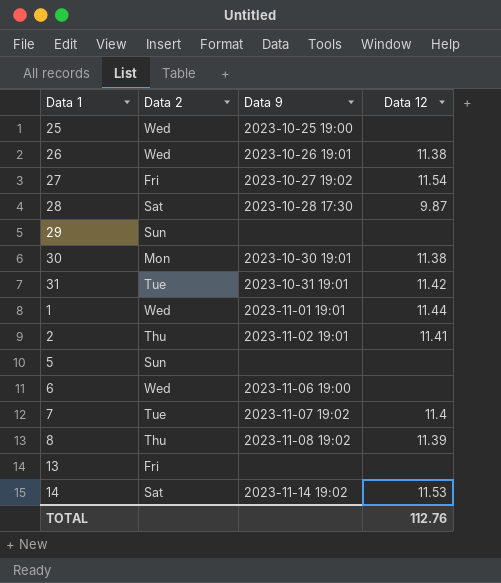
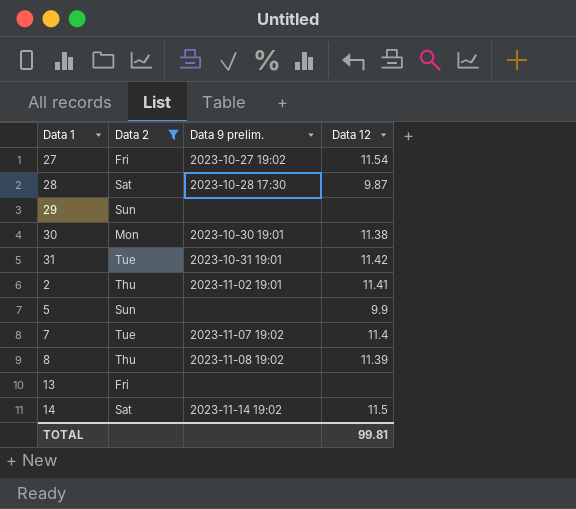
filter: none -> Data 2 != Wed
column name: Data 9 -> Data 9 prelim.
5 | Data 12: none -> 9.9
14 | Data 12: 11.53 -> 11.5
TOTAL | Data 12: 112.76 -> 99.81

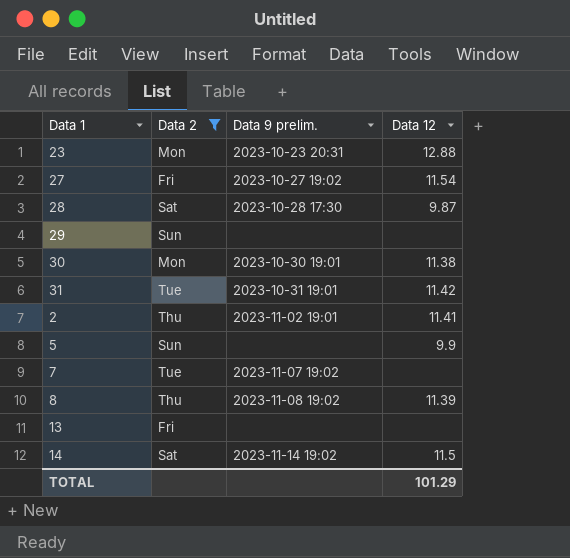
row 23: none -> Mon | 2023-10-23 20:31 | 12.88
7 | Data 12: 11.4 -> none
TOTAL | Data 12: 99.81 -> 101.29

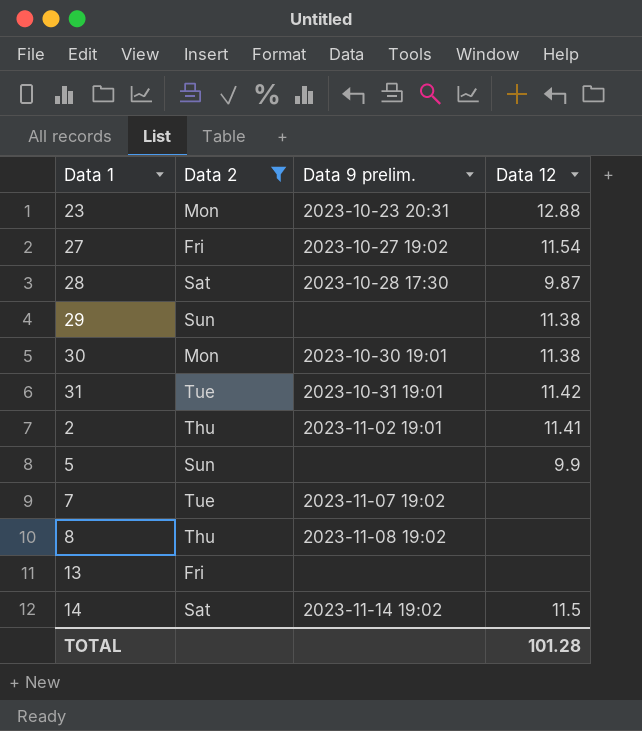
29 | Data 12: none -> 11.38
8 | Data 12: 11.39 -> none
TOTAL | Data 12: 101.29 -> 101.28

